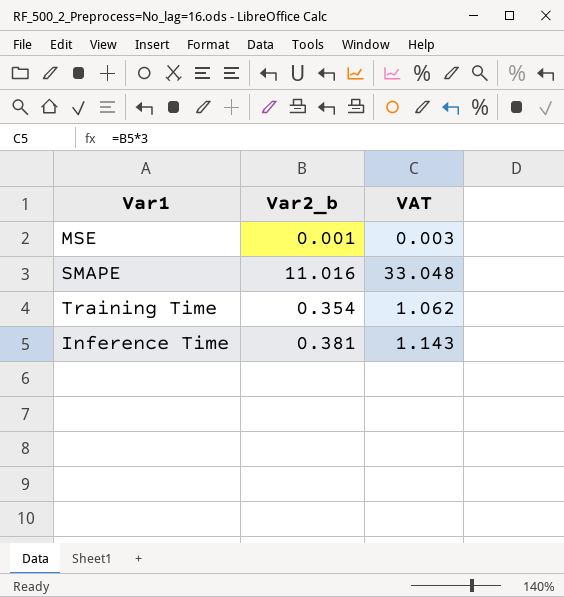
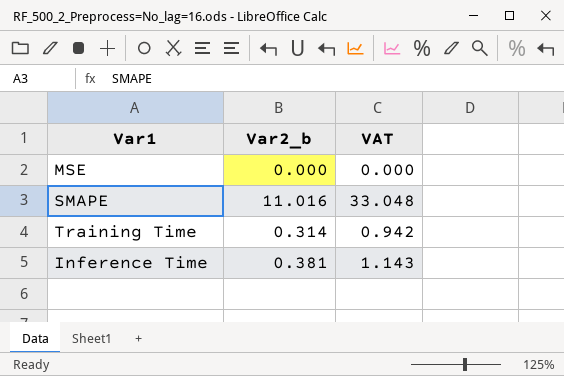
MSE | Var2_b: 0.001 -> 0.000
MSE | VAT: 0.003 -> 0.000
Training Time | Var2_b: 0.354 -> 0.314
Training Time | VAT: 1.062 -> 0.942

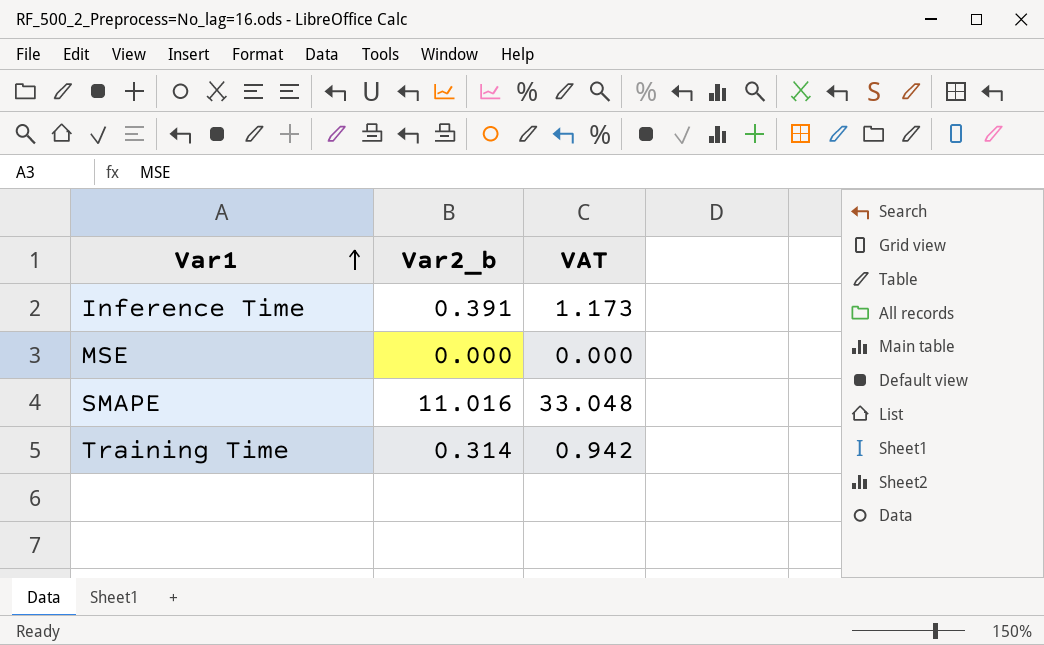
row order: none -> Var1 ascending
Inference Time | Var2_b: 0.381 -> 0.391
Inference Time | VAT: 1.143 -> 1.173

